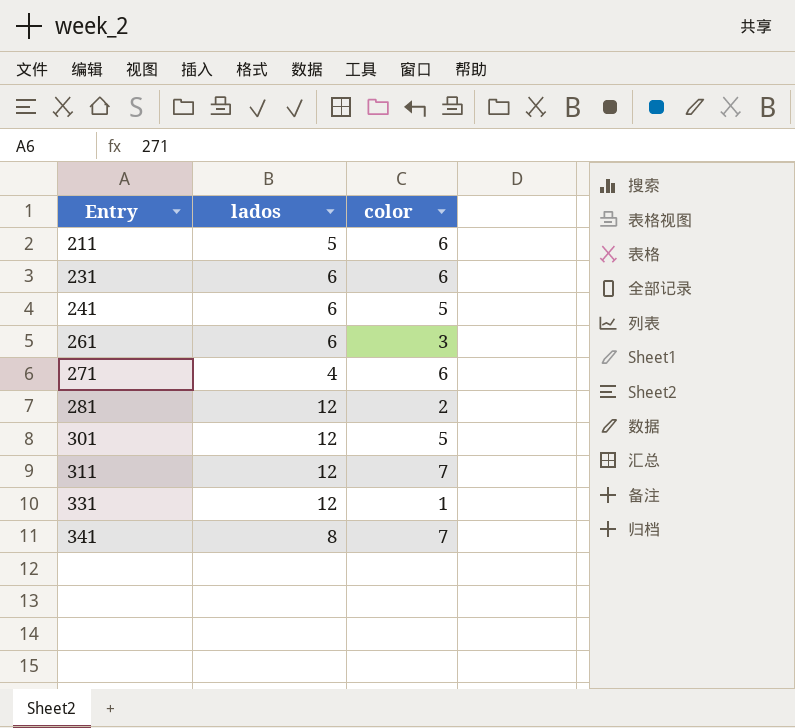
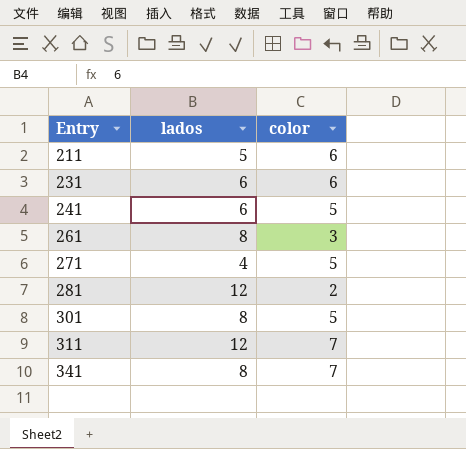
row 331: 12 | 1 -> none
261 | lados: 6 -> 8
271 | color: 6 -> 5
301 | lados: 12 -> 8

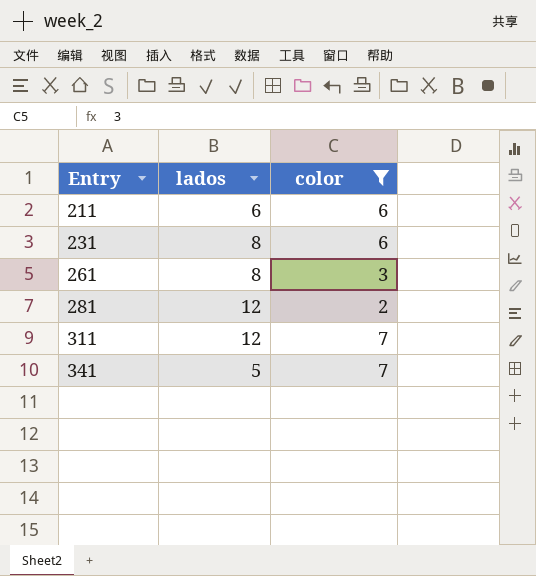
filter: none -> color != 5
211 | lados: 5 -> 6
231 | lados: 6 -> 8
341 | lados: 8 -> 5

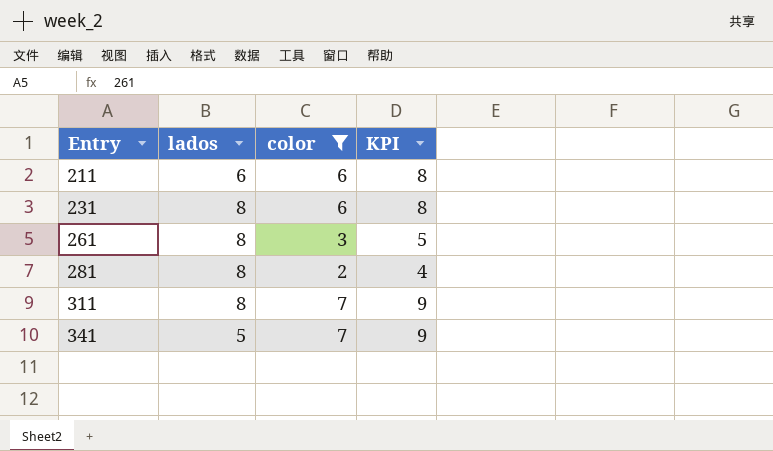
column KPI | formula: none -> [color] + 2
281 | lados: 12 -> 8
311 | lados: 12 -> 8

